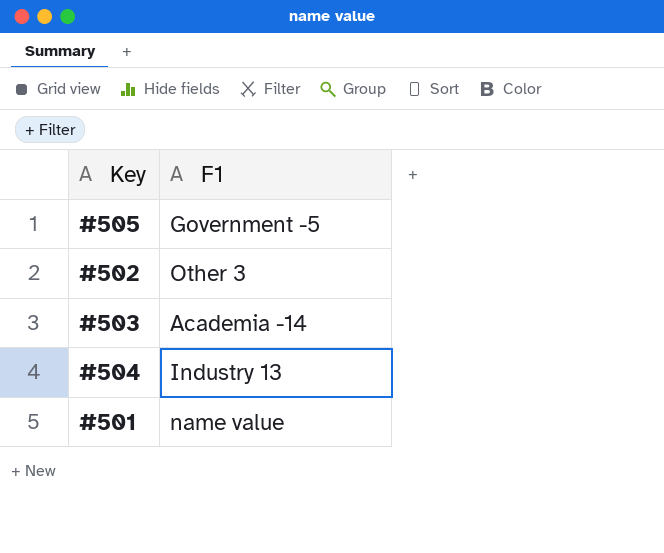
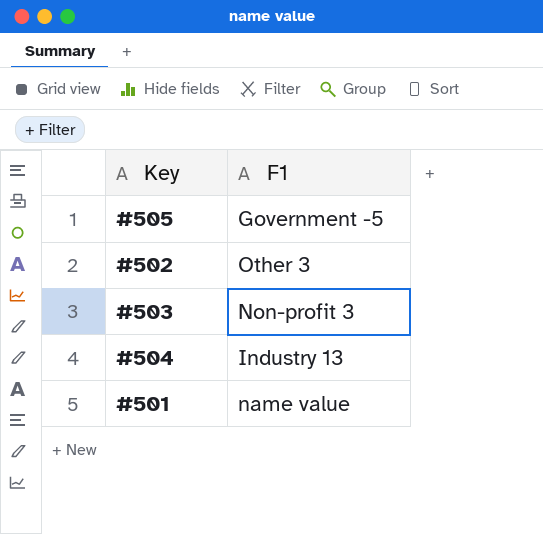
#503 | F1: Academia -14 -> Non-profit 3

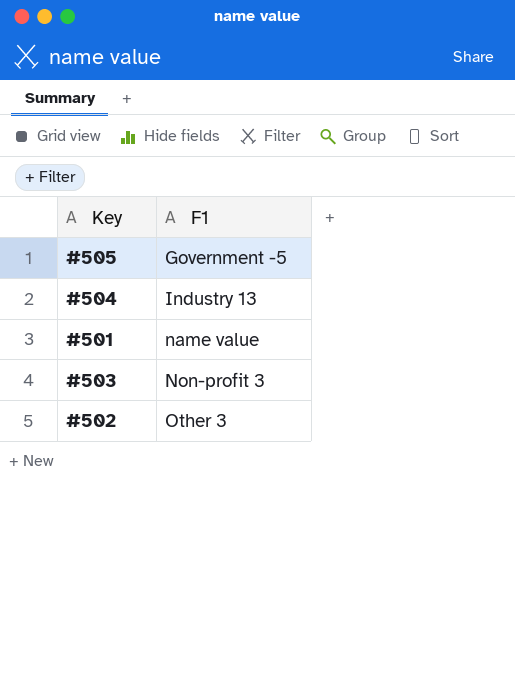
row order: none -> F1 ascending

